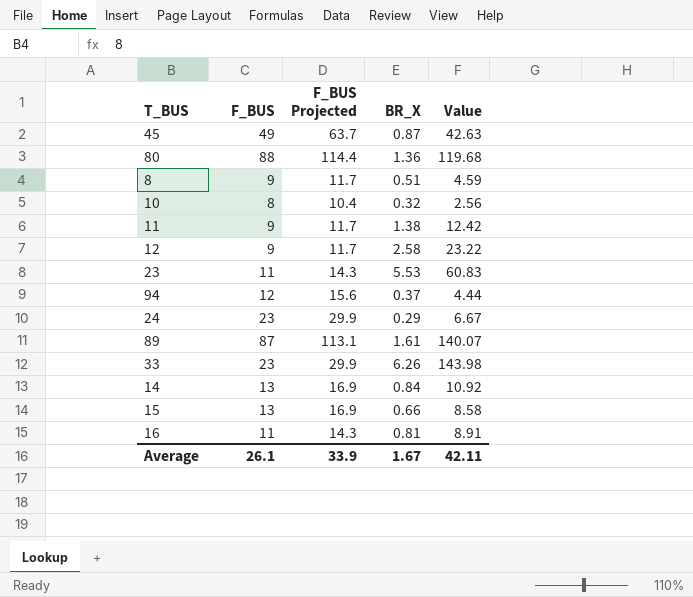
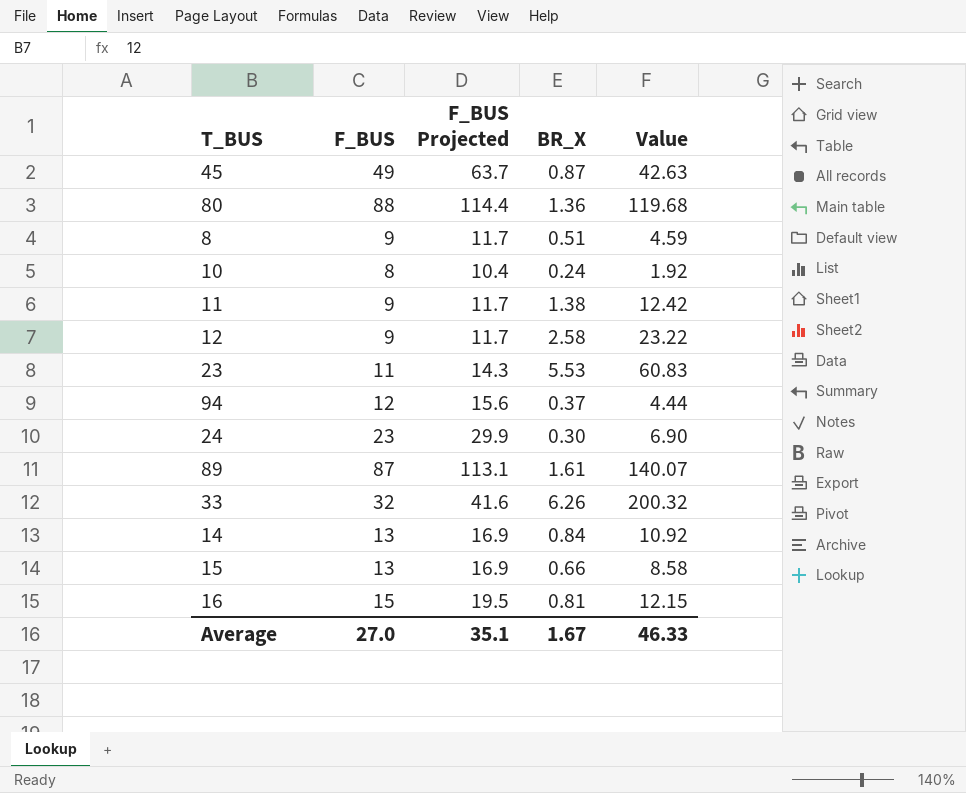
10 | BR_X: 0.32 -> 0.24
10 | Value: 2.56 -> 1.92
24 | BR_X: 0.29 -> 0.30
24 | Value: 6.67 -> 6.90
33 | F_BUS: 23 -> 32
33 | F_BUS Projected: 29.9 -> 41.6
33 | Value: 143.98 -> 200.32
16 | F_BUS: 11 -> 15
16 | F_BUS Projected: 14.3 -> 19.5
16 | Value: 8.91 -> 12.15
Average | F_BUS: 26.1 -> 27.0
Average | F_BUS Projected: 33.9 -> 35.1
Average | Value: 42.11 -> 46.33

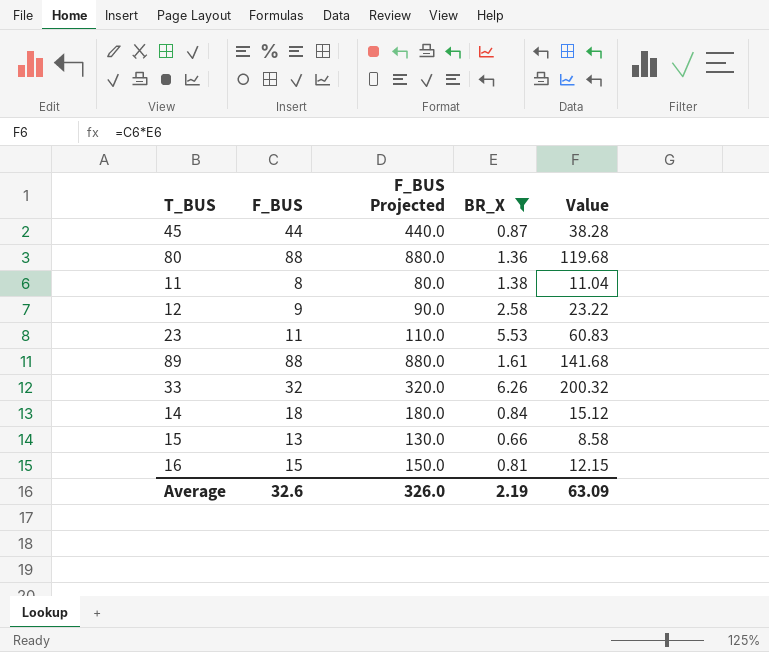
filter: none -> BR_X >= 0.66
column F_BUS Projected | formula: [F_BUS] * 1.3 -> [F_BUS] * 10
45 | F_BUS: 49 -> 44
45 | Value: 42.63 -> 38.28
11 | F_BUS: 9 -> 8
11 | Value: 12.42 -> 11.04
89 | F_BUS: 87 -> 88
89 | Value: 140.07 -> 141.68
14 | F_BUS: 13 -> 18
14 | Value: 10.92 -> 15.12
Average | F_BUS: 27.0 -> 32.6
Average | F_BUS Projected: 35.1 -> 326.0
Average | BR_X: 1.67 -> 2.19
Average | Value: 46.33 -> 63.09

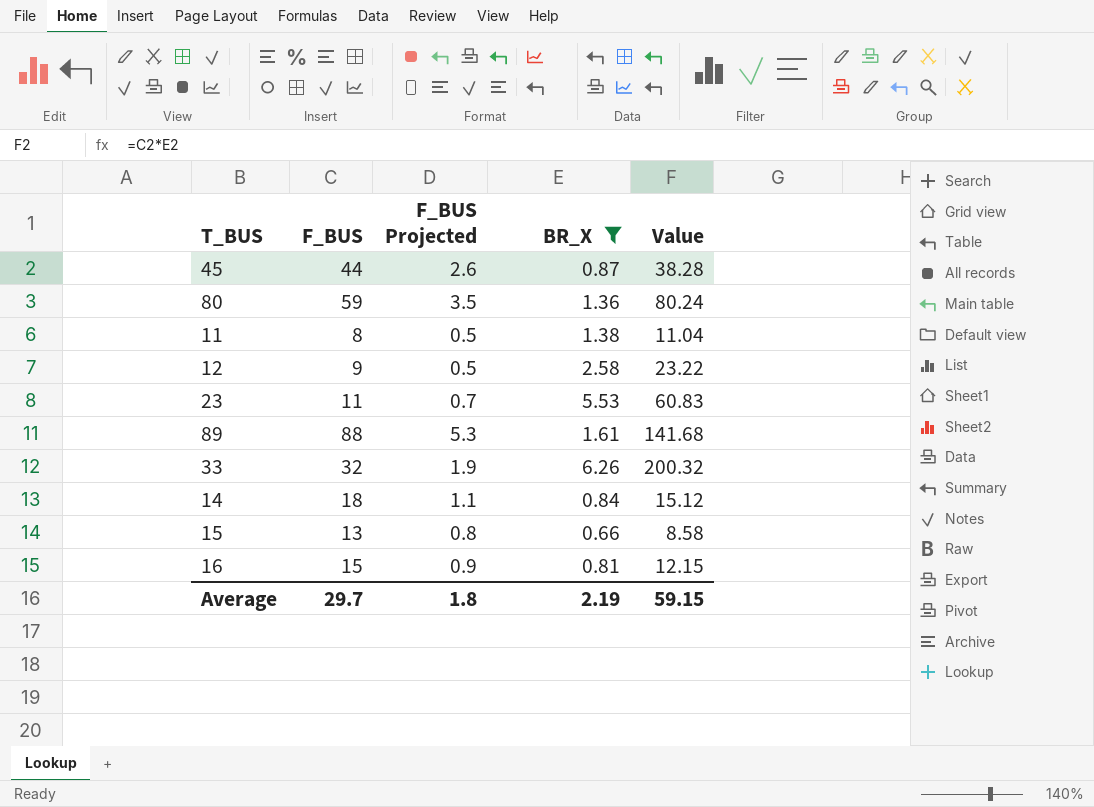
column F_BUS Projected | formula: [F_BUS] * 10 -> [F_BUS] * 0.06
80 | F_BUS: 88 -> 59
80 | Value: 119.68 -> 80.24
Average | F_BUS: 32.6 -> 29.7
Average | F_BUS Projected: 326.0 -> 1.8
Average | Value: 63.09 -> 59.15

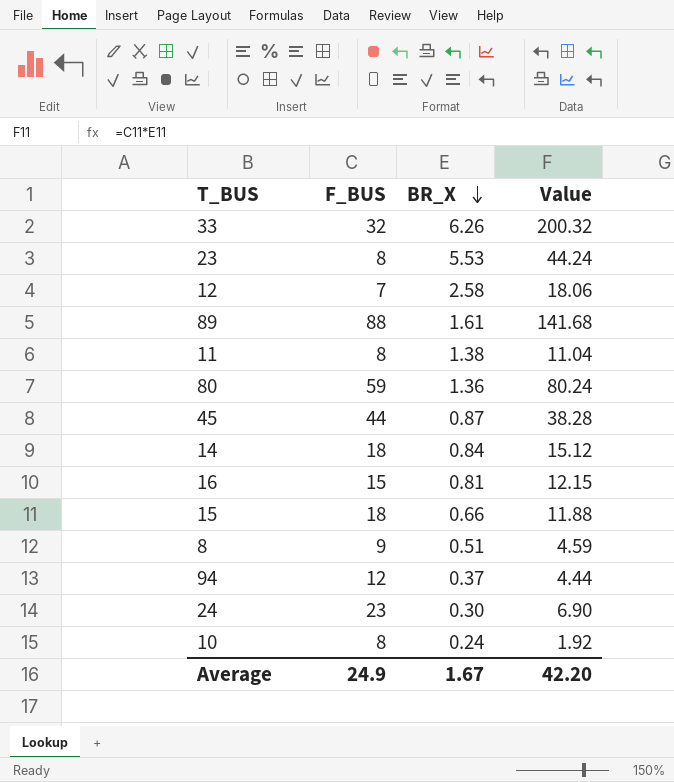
filter: BR_X >= 0.66 -> none
row order: none -> BR_X descending
column F_BUS Projected | formula: [F_BUS] * 0.06 -> none
23 | F_BUS: 11 -> 8
23 | Value: 60.83 -> 44.24
12 | F_BUS: 9 -> 7
12 | Value: 23.22 -> 18.06
15 | F_BUS: 13 -> 18
15 | Value: 8.58 -> 11.88
Average | F_BUS: 29.7 -> 24.9
Average | BR_X: 2.19 -> 1.67
Average | Value: 59.15 -> 42.20

